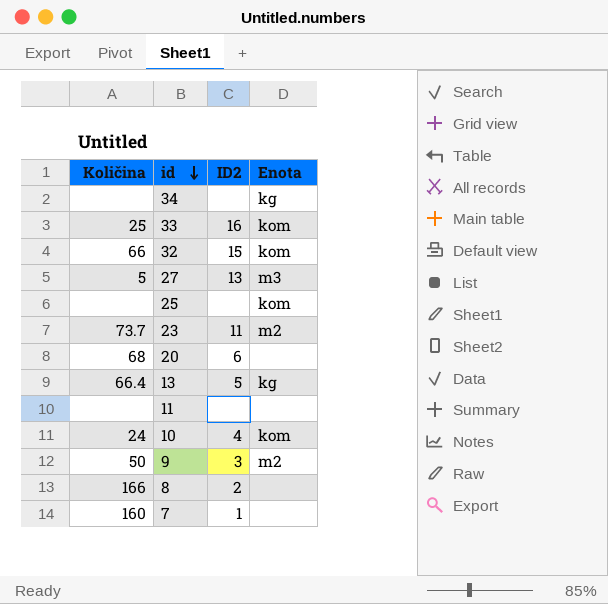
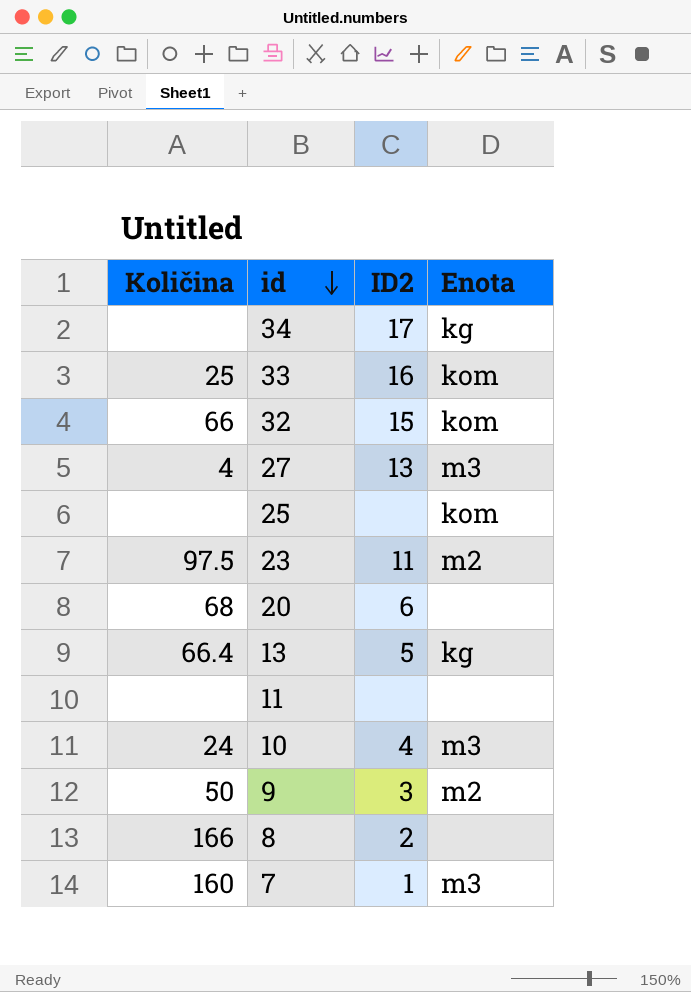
34 | ID2: none -> 17
27 | Količina: 5 -> 4
23 | Količina: 73.7 -> 97.5
10 | Enota: kom -> m3
7 | Enota: none -> m3

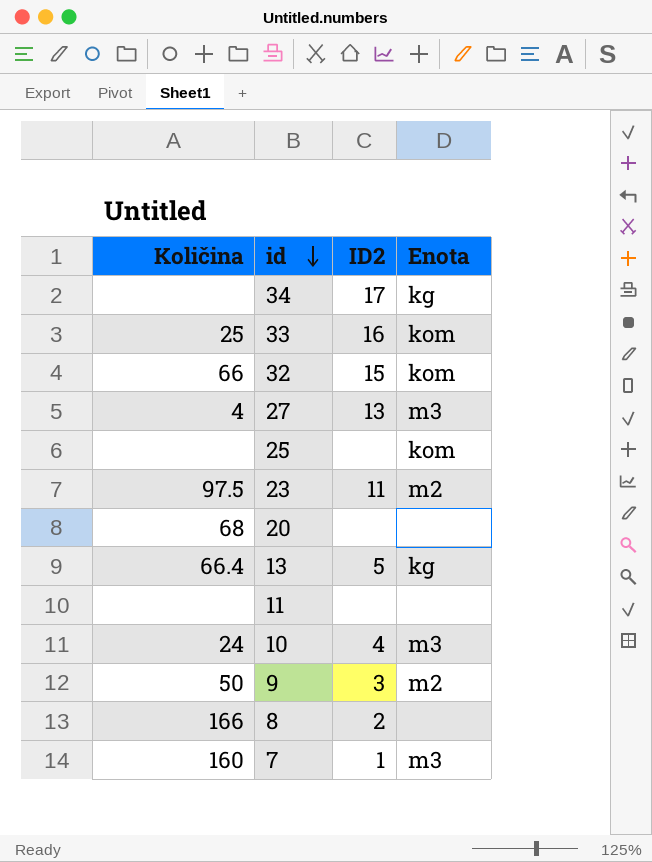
20 | ID2: 6 -> none

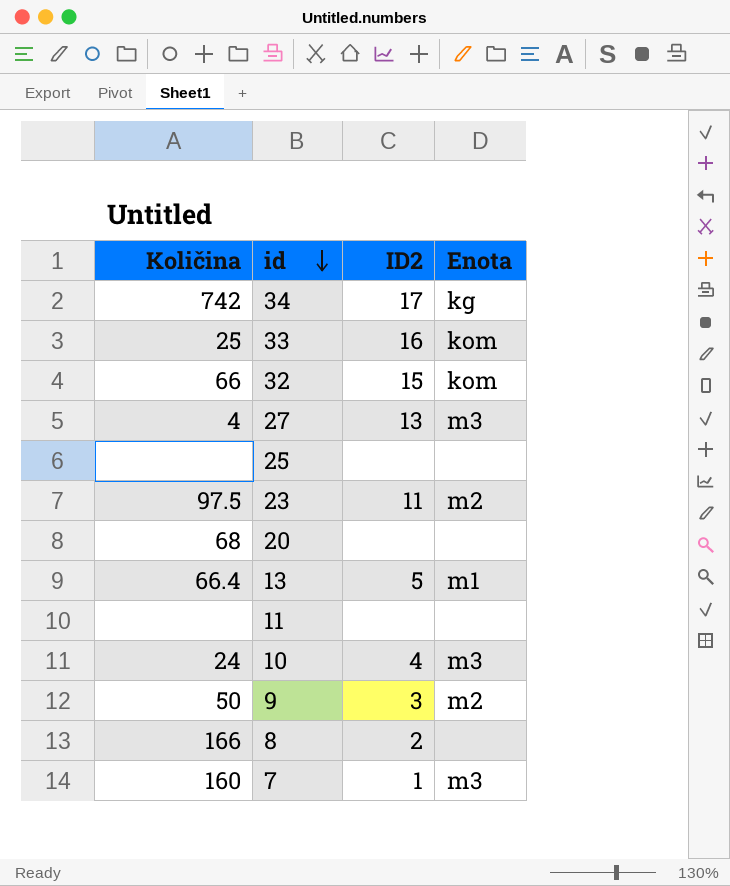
34 | Količina: none -> 742
25 | Enota: kom -> none
13 | Enota: kg -> m1

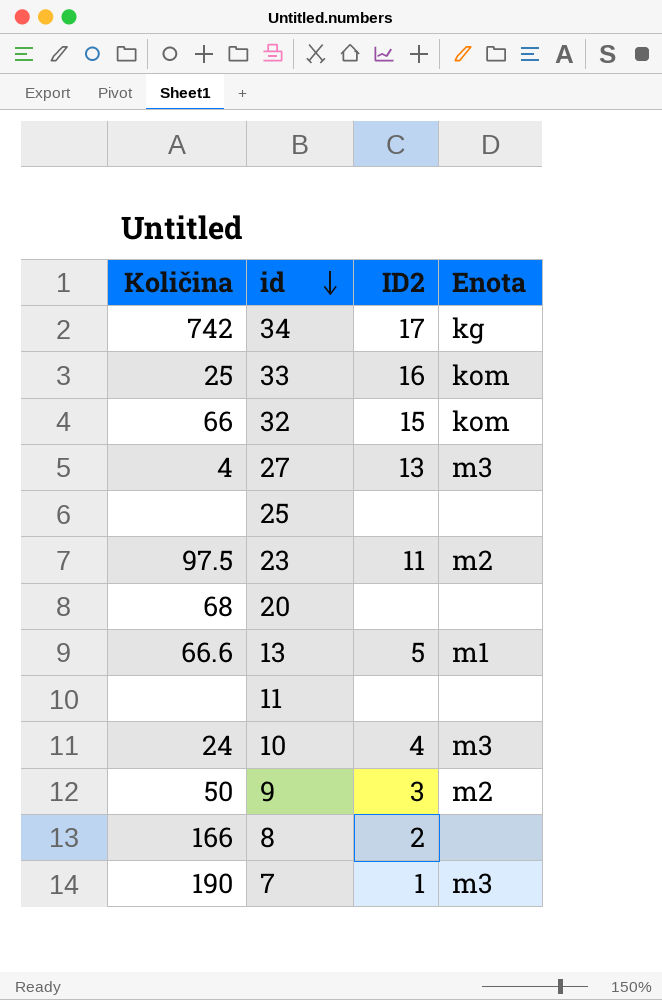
13 | Količina: 66.4 -> 66.6
7 | Količina: 160 -> 190

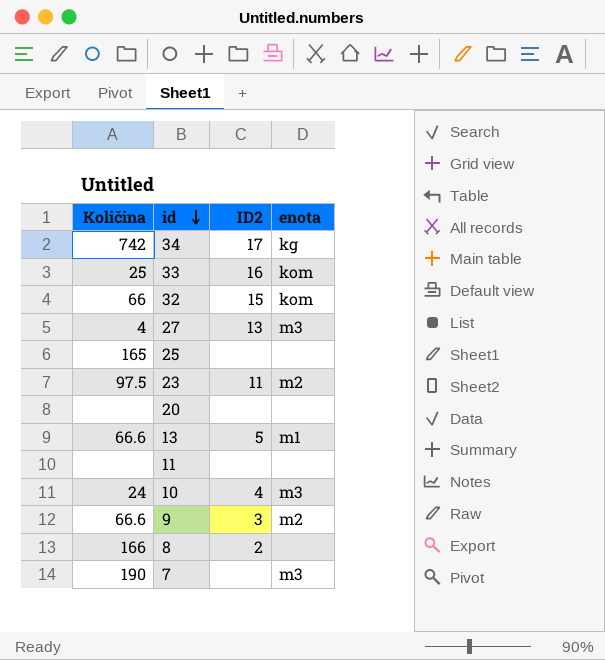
column name: Enota -> enota
25 | Količina: none -> 165
20 | Količina: 68 -> none
9 | Količina: 50 -> 66.6
7 | ID2: 1 -> none

